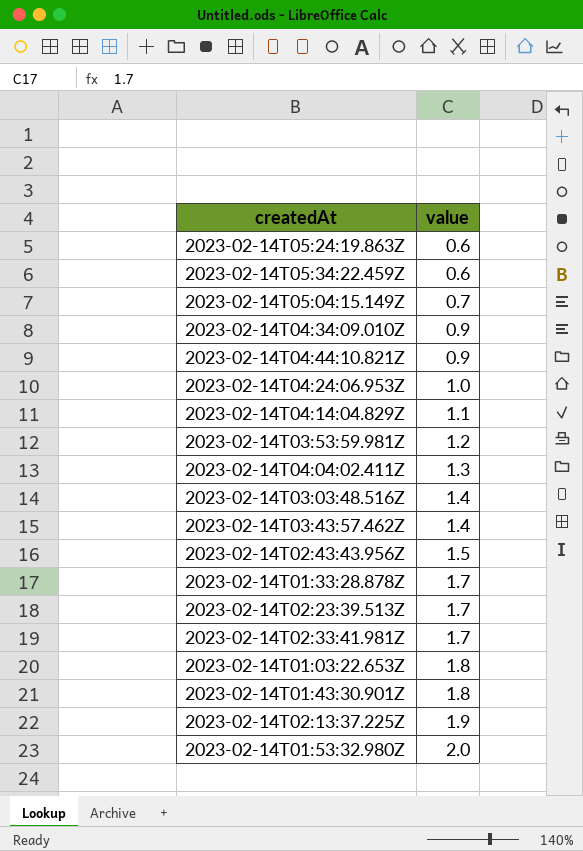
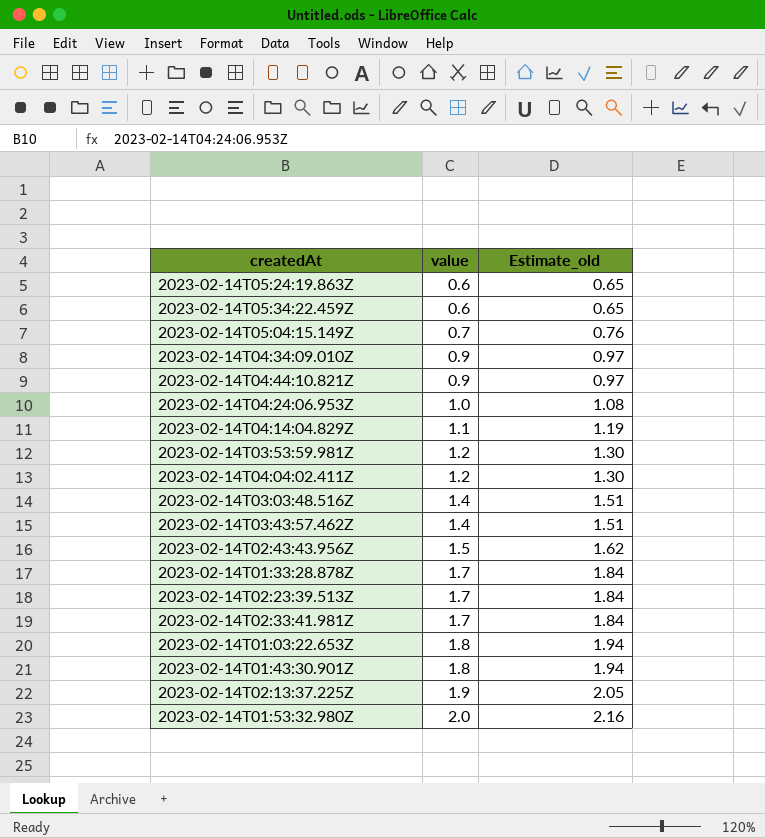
column Estimate_old | formula: none -> [value] * 1.08
2023-02-14T04:04:02.411Z | value: 1.3 -> 1.2

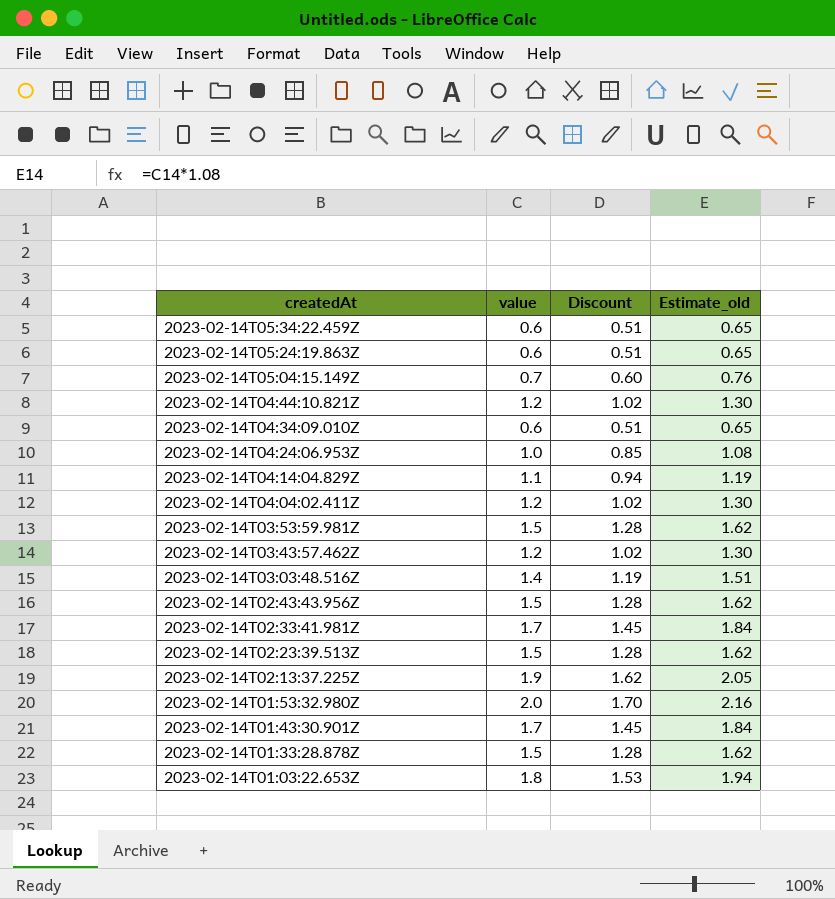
row order: value ascending -> createdAt descending
column Discount | formula: none -> [value] * 0.85
2023-02-14T04:44:10.821Z | value: 0.9 -> 1.2
2023-02-14T04:44:10.821Z | Estimate_old: 0.97 -> 1.30
2023-02-14T04:34:09.010Z | value: 0.9 -> 0.6
2023-02-14T04:34:09.010Z | Estimate_old: 0.97 -> 0.65
2023-02-14T03:53:59.981Z | value: 1.2 -> 1.5
2023-02-14T03:53:59.981Z | Estimate_old: 1.30 -> 1.62
2023-02-14T03:43:57.462Z | value: 1.4 -> 1.2
2023-02-14T03:43:57.462Z | Estimate_old: 1.51 -> 1.30
2023-02-14T02:23:39.513Z | value: 1.7 -> 1.5
2023-02-14T02:23:39.513Z | Estimate_old: 1.84 -> 1.62
2023-02-14T01:43:30.901Z | value: 1.8 -> 1.7
2023-02-14T01:43:30.901Z | Estimate_old: 1.94 -> 1.84
2023-02-14T01:33:28.878Z | value: 1.7 -> 1.5
2023-02-14T01:33:28.878Z | Estimate_old: 1.84 -> 1.62

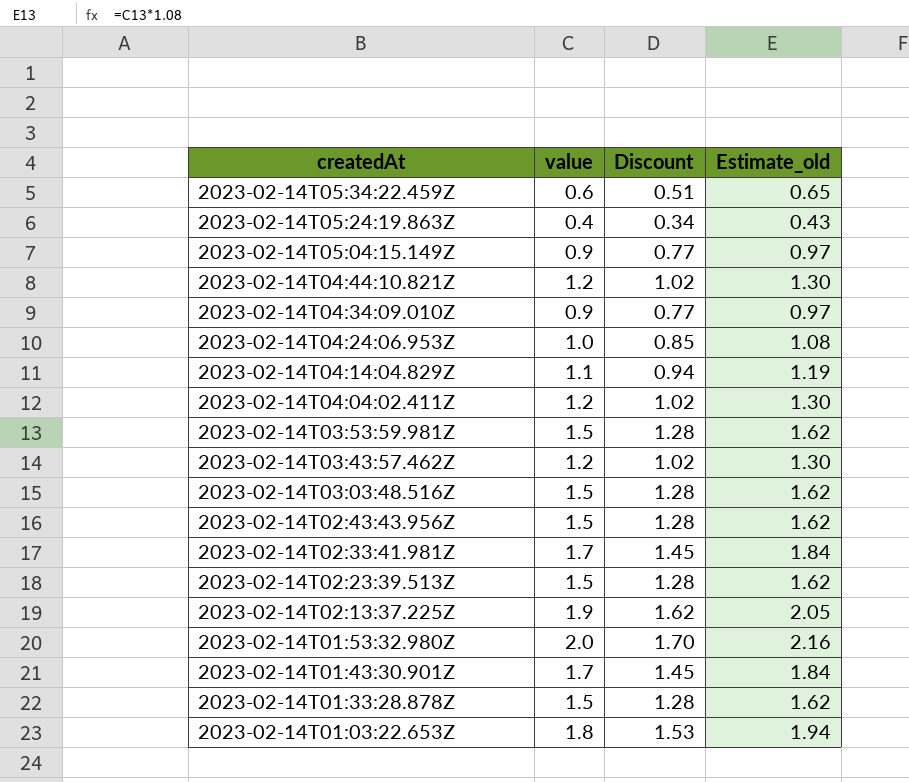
2023-02-14T05:24:19.863Z | value: 0.6 -> 0.4
2023-02-14T05:24:19.863Z | Discount: 0.51 -> 0.34
2023-02-14T05:24:19.863Z | Estimate_old: 0.65 -> 0.43
2023-02-14T05:04:15.149Z | value: 0.7 -> 0.9
2023-02-14T05:04:15.149Z | Discount: 0.60 -> 0.77
2023-02-14T05:04:15.149Z | Estimate_old: 0.76 -> 0.97
2023-02-14T04:34:09.010Z | value: 0.6 -> 0.9
2023-02-14T04:34:09.010Z | Discount: 0.51 -> 0.77
2023-02-14T04:34:09.010Z | Estimate_old: 0.65 -> 0.97
2023-02-14T03:03:48.516Z | value: 1.4 -> 1.5
2023-02-14T03:03:48.516Z | Discount: 1.19 -> 1.28
2023-02-14T03:03:48.516Z | Estimate_old: 1.51 -> 1.62

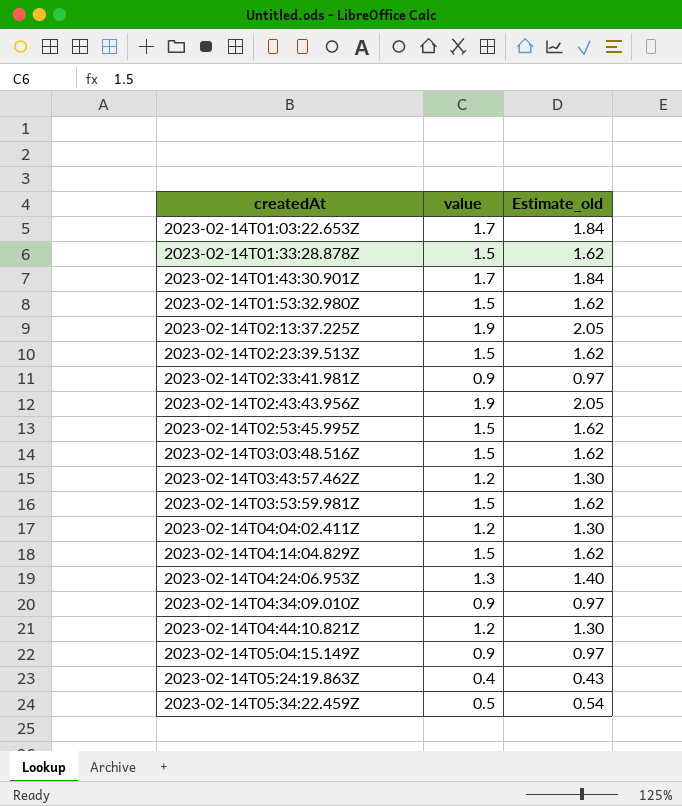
row order: createdAt descending -> createdAt ascending
column Discount | formula: [value] * 0.85 -> none
2023-02-14T01:03:22.653Z | value: 1.8 -> 1.7
2023-02-14T01:03:22.653Z | Estimate_old: 1.94 -> 1.84
2023-02-14T01:53:32.980Z | value: 2.0 -> 1.5
2023-02-14T01:53:32.980Z | Estimate_old: 2.16 -> 1.62
2023-02-14T02:33:41.981Z | value: 1.7 -> 0.9
2023-02-14T02:33:41.981Z | Estimate_old: 1.84 -> 0.97
2023-02-14T02:43:43.956Z | value: 1.5 -> 1.9
2023-02-14T02:43:43.956Z | Estimate_old: 1.62 -> 2.05
row 2023-02-14T02:53:45.995Z: none -> 1.5 | 1.62
2023-02-14T04:14:04.829Z | value: 1.1 -> 1.5
2023-02-14T04:14:04.829Z | Estimate_old: 1.19 -> 1.62
2023-02-14T04:24:06.953Z | value: 1.0 -> 1.3
2023-02-14T04:24:06.953Z | Estimate_old: 1.08 -> 1.40
2023-02-14T05:34:22.459Z | value: 0.6 -> 0.5
2023-02-14T05:34:22.459Z | Estimate_old: 0.65 -> 0.54

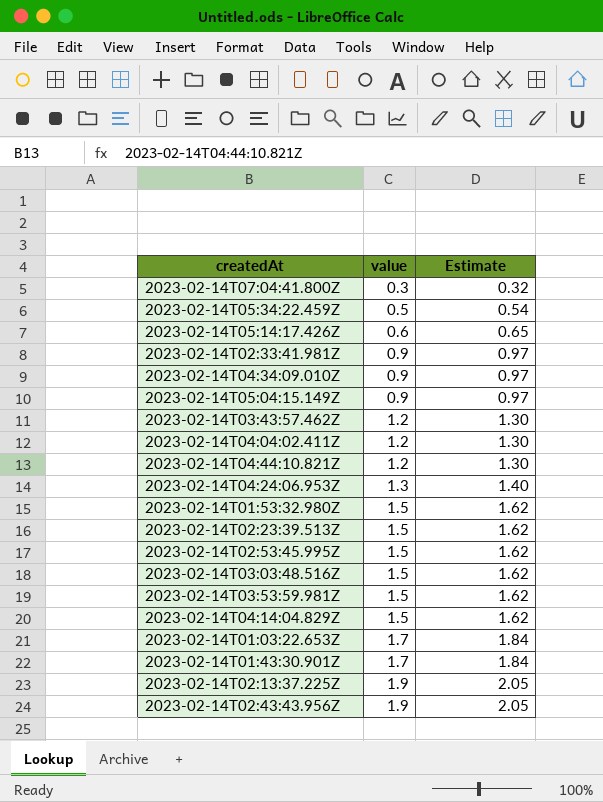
row order: createdAt ascending -> value ascending
column name: Estimate_old -> Estimate
row 2023-02-14T01:33:28.878Z: 1.5 | 1.62 -> none
row 2023-02-14T05:24:19.863Z: 0.4 | 0.43 -> none
row 2023-02-14T07:04:41.800Z: none -> 0.3 | 0.32
row 2023-02-14T05:14:17.426Z: none -> 0.6 | 0.65

